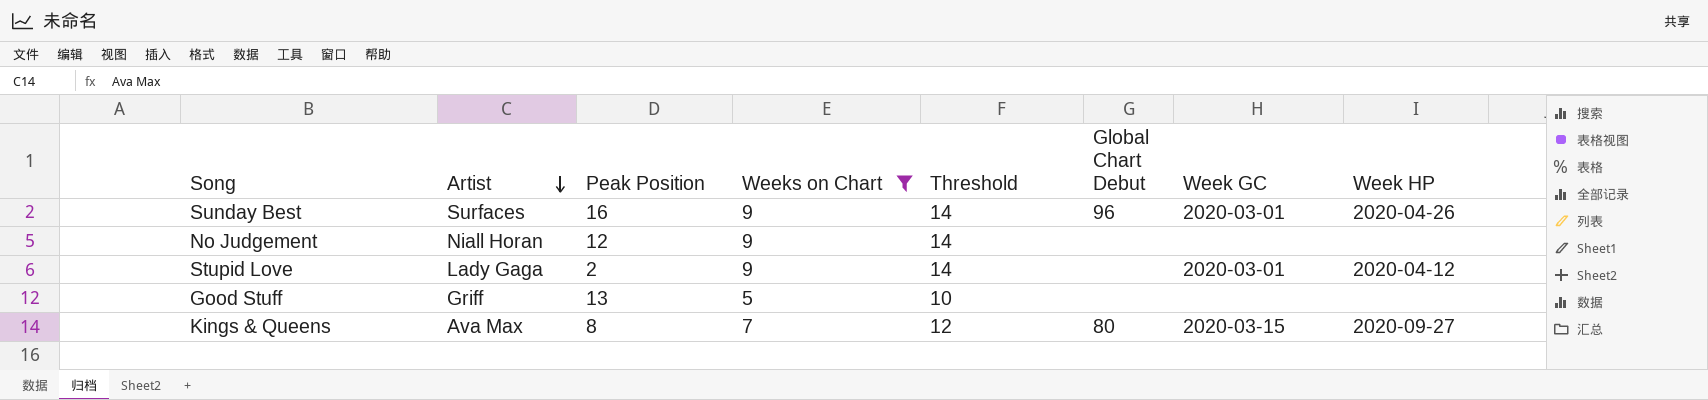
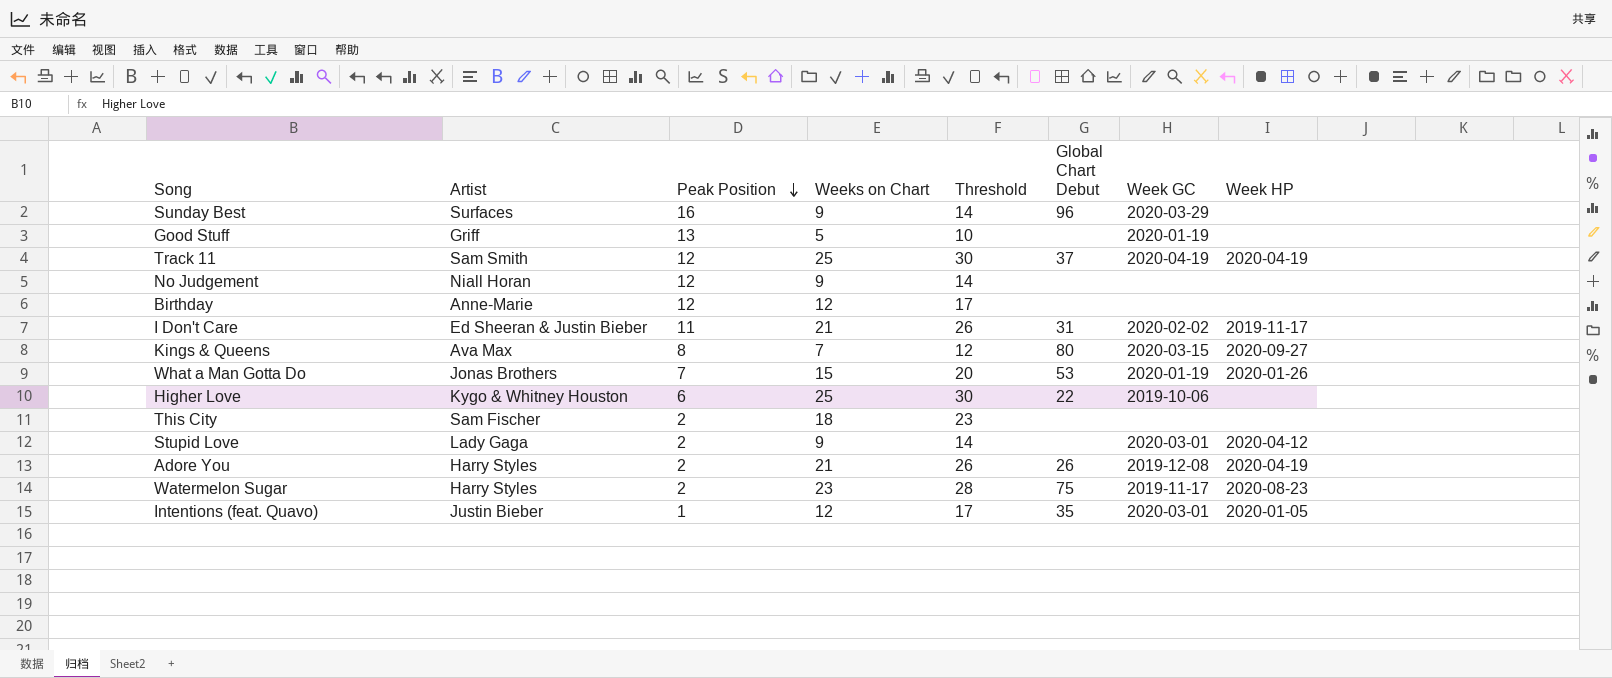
filter: Weeks on Chart <= 9 -> none
row order: Artist descending -> Peak Position descending
Sunday Best | Week GC: 2020-03-01 -> 2020-03-29
Sunday Best | Week HP: 2020-04-26 -> none
Good Stuff | Week GC: none -> 2020-01-19

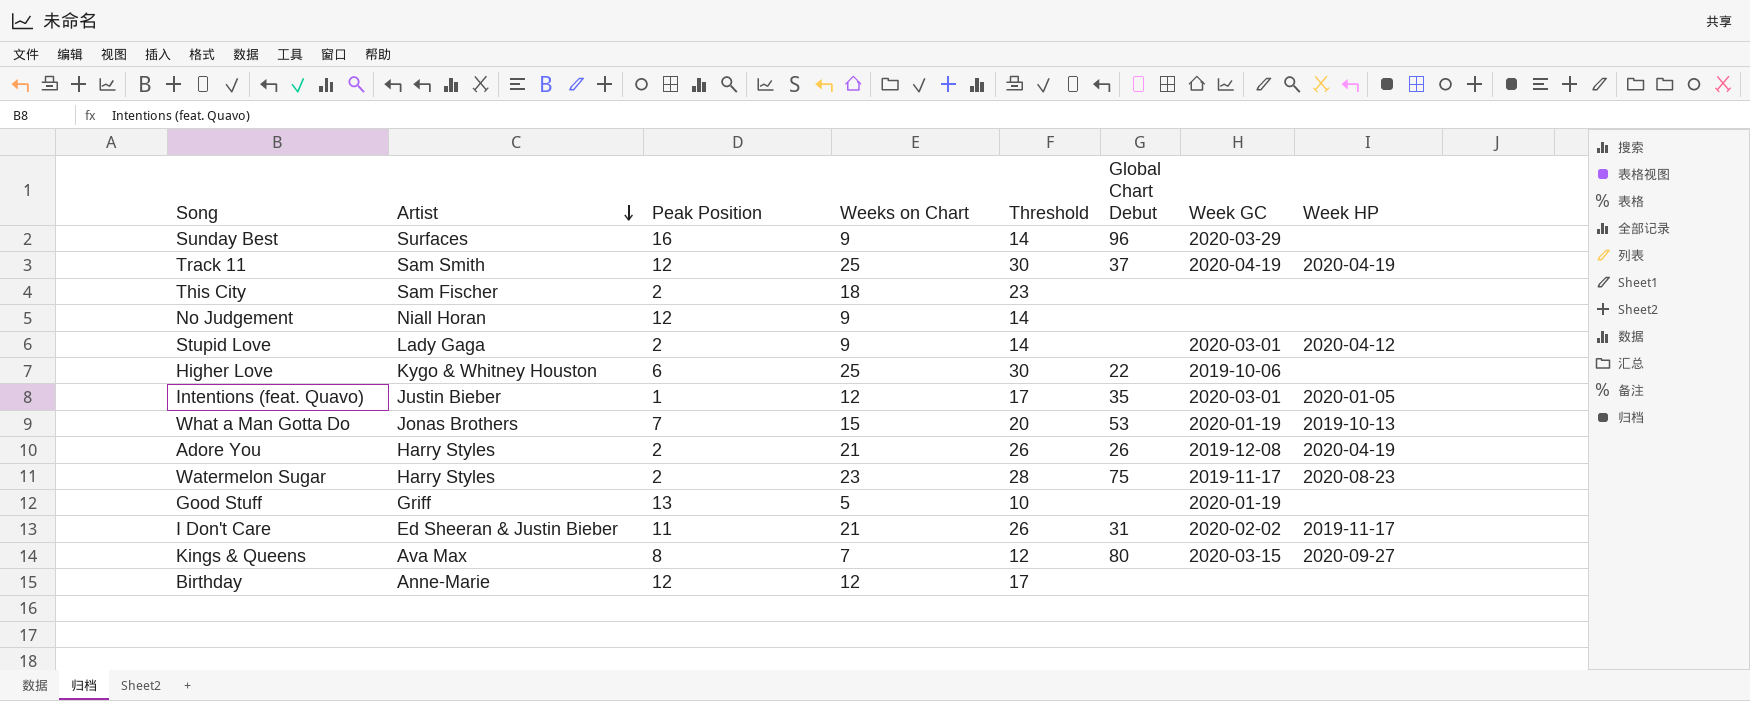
row order: Peak Position descending -> Artist descending
What a Man Gotta Do | Week HP: 2020-01-26 -> 2019-10-13

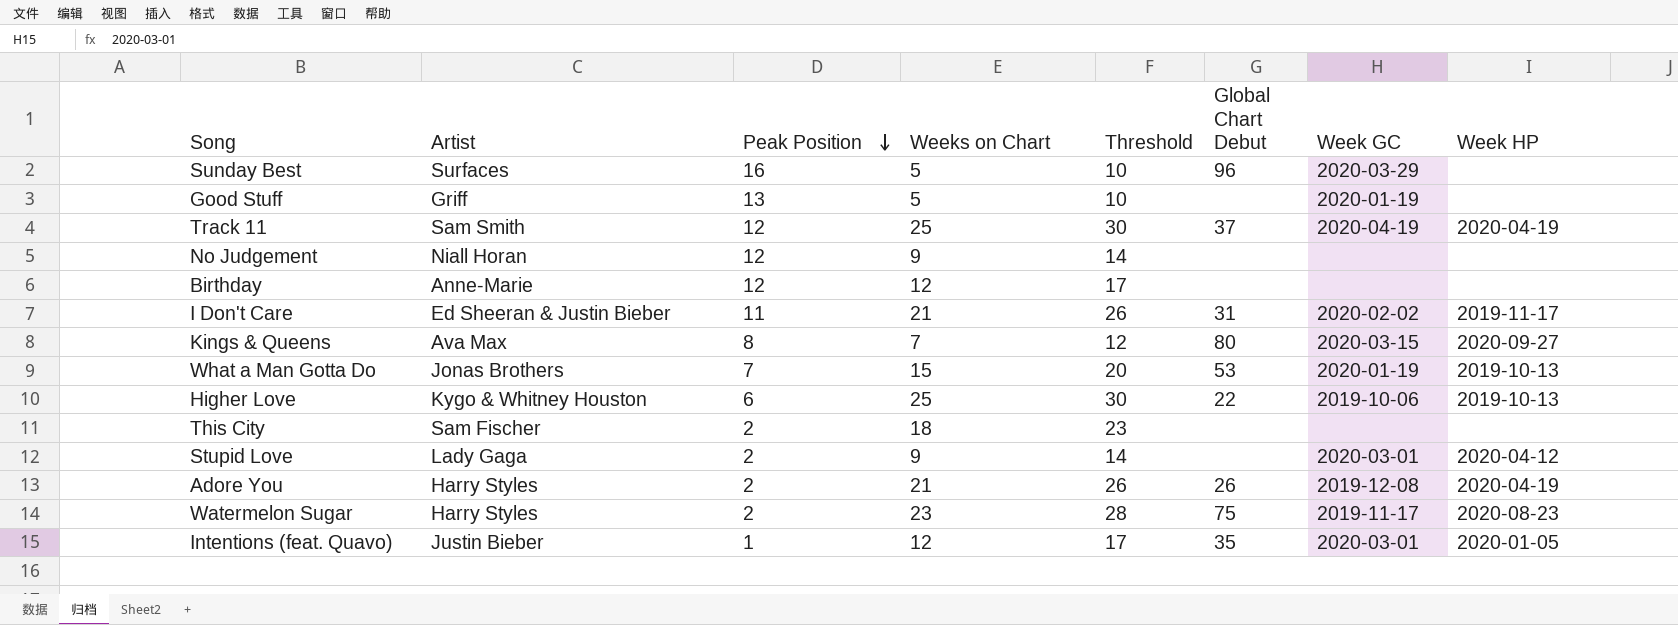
row order: Artist descending -> Peak Position descending
Sunday Best | Weeks on Chart: 9 -> 5
Sunday Best | Threshold: 14 -> 10
Higher Love | Week HP: none -> 2019-10-13

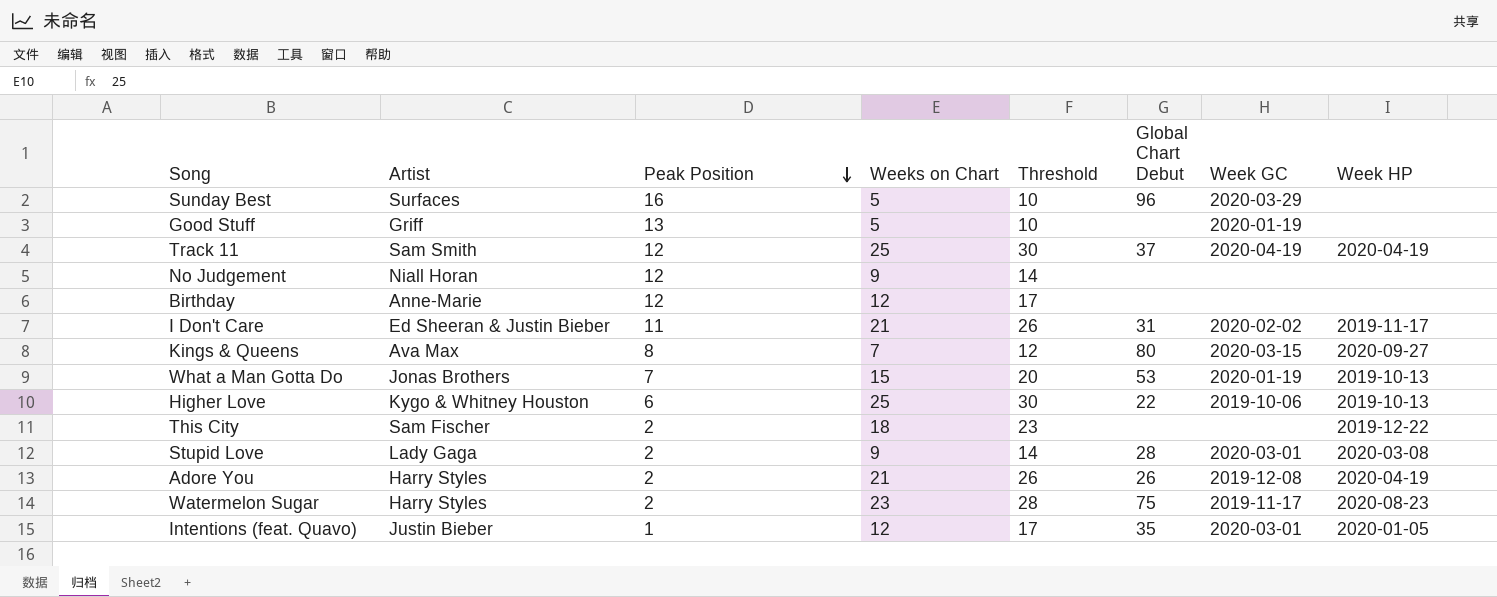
This City | Week HP: none -> 2019-12-22
Stupid Love | Global Chart Debut: none -> 28
Stupid Love | Week HP: 2020-04-12 -> 2020-03-08

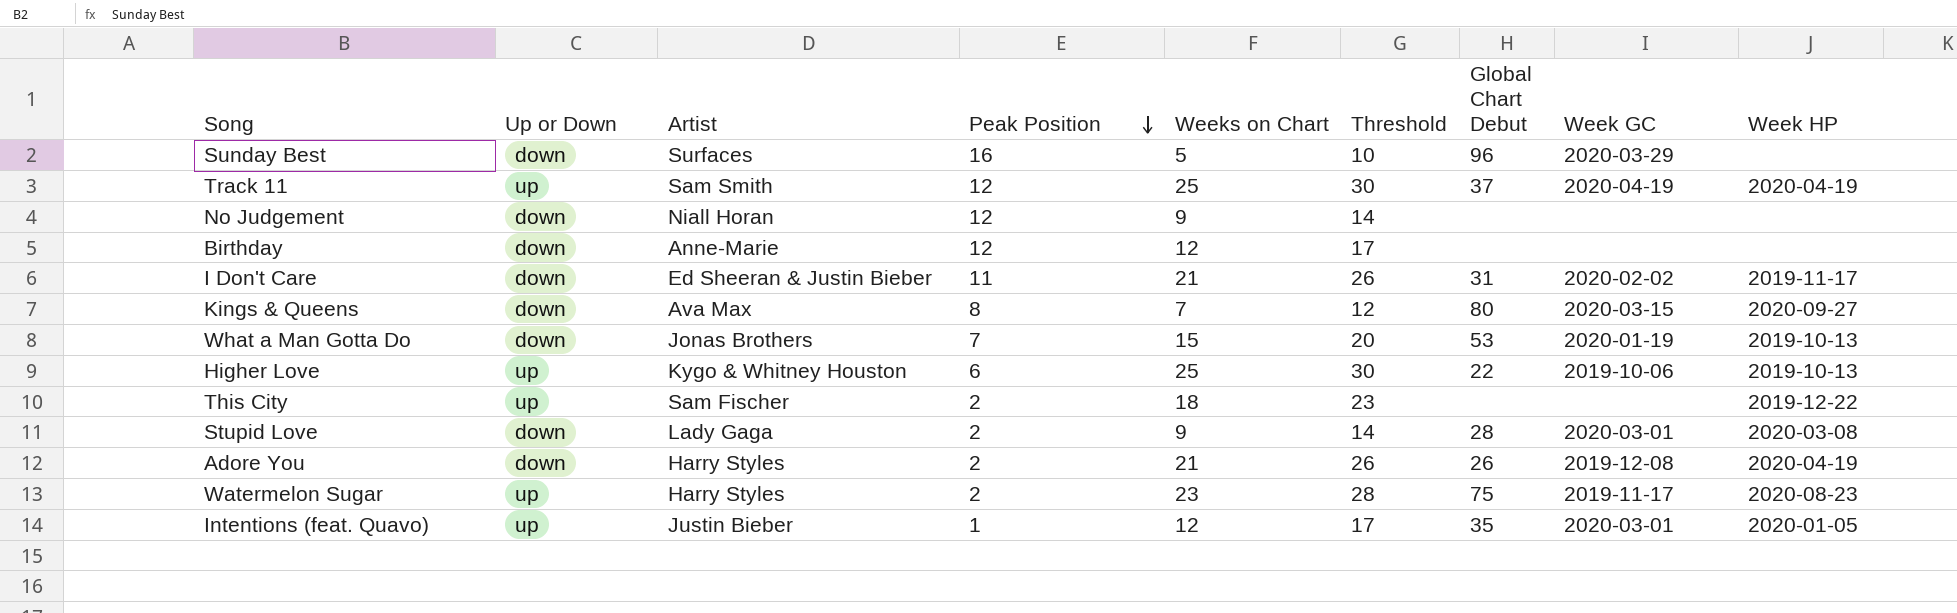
column Up or Down | position: none -> 2
row Good Stuff: Griff | 13 | 5 | 10 | none | 2020-01-19 | none -> none

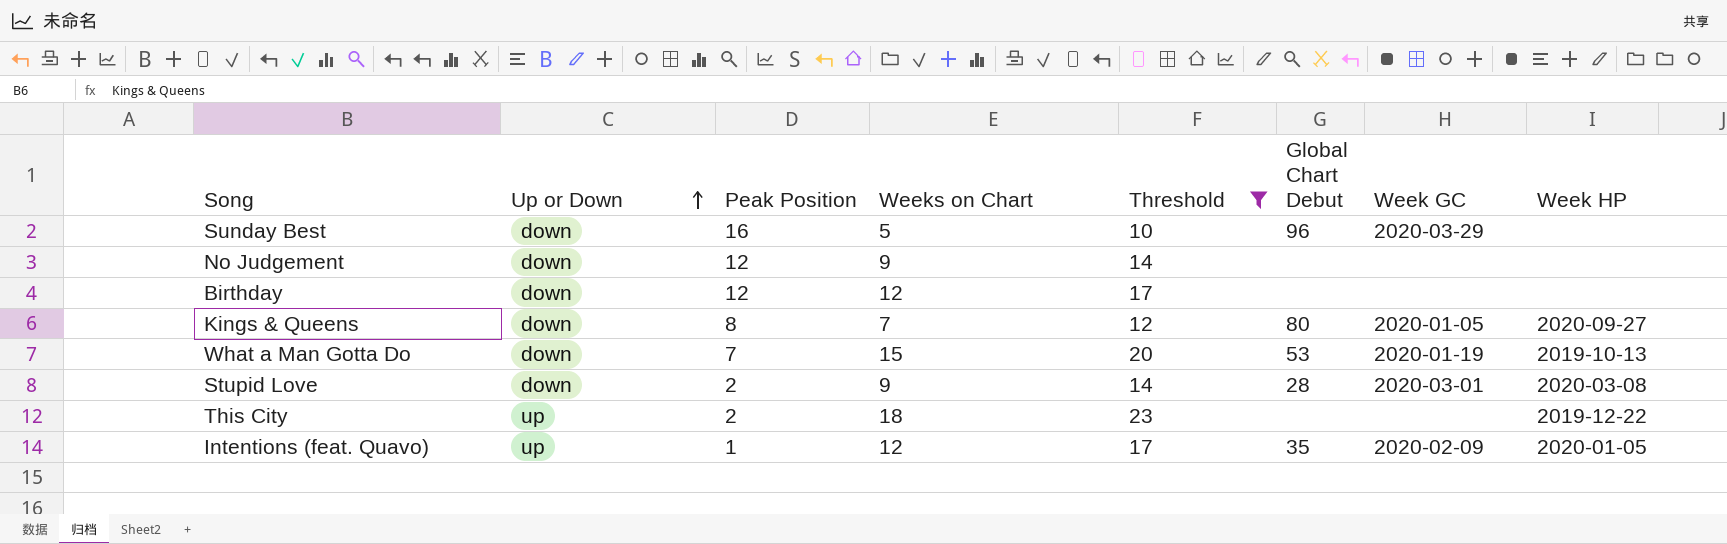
filter: none -> Threshold <= 23
row order: Peak Position descending -> Up or Down ascending
column Artist | position: 3 -> none
Kings & Queens | Week GC: 2020-03-15 -> 2020-01-05
Intentions (feat. Quavo) | Week GC: 2020-03-01 -> 2020-02-09

